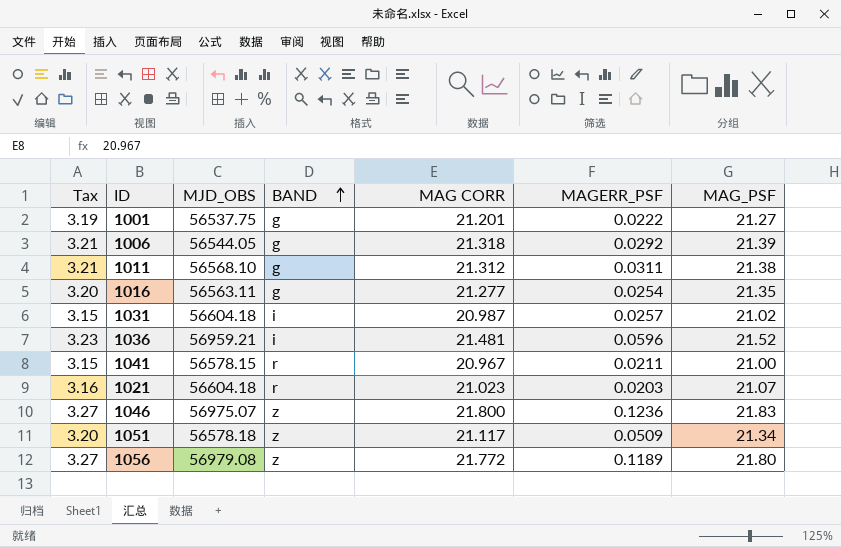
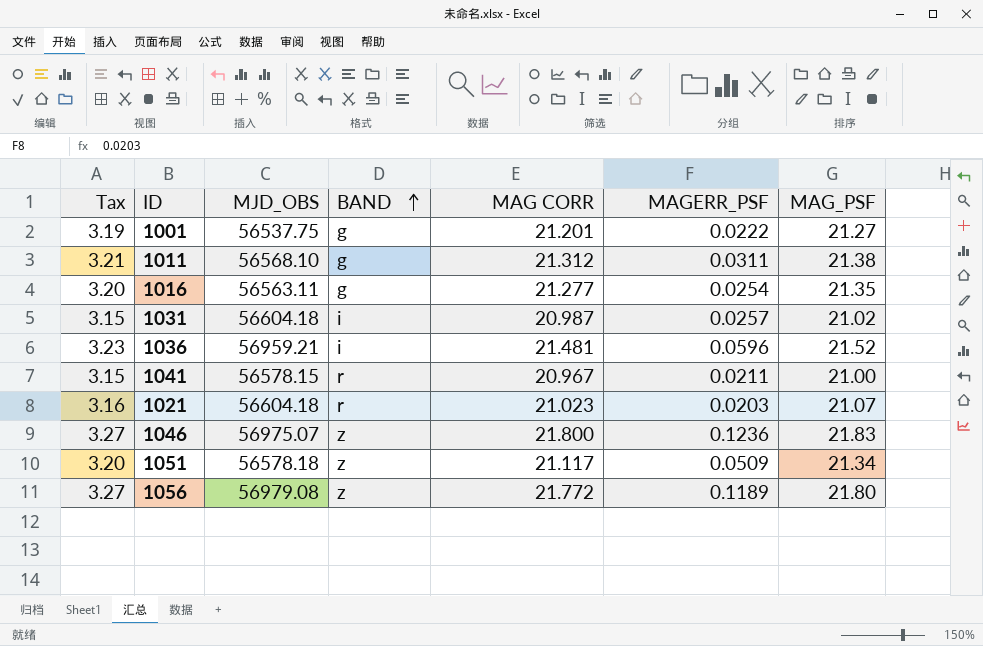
row 1006: 3.21 | 56544.05 | g | 21.318 | 0.0292 | 21.39 -> none

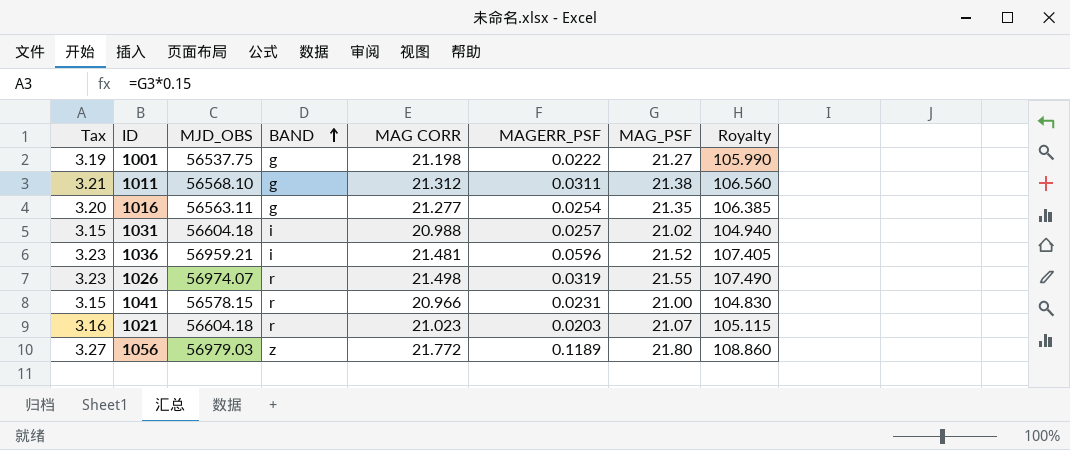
column Royalty | formula: none -> [MAG CORR] * 5
row 1046: 3.27 | 56975.07 | z | 21.800 | 0.1236 | 21.83 -> none
row 1051: 3.20 | 56578.18 | z | 21.117 | 0.0509 | 21.34 -> none
1001 | MAG CORR: 21.201 -> 21.198
1031 | MAG CORR: 20.987 -> 20.988
row 1026: none -> 3.23 | 56974.07 | r | 21.498 | 0.0319 | 21.55 | 107.490
1041 | MAG CORR: 20.967 -> 20.966
1041 | MAGERR_PSF: 0.0211 -> 0.0231
1056 | MJD_OBS: 56979.08 -> 56979.03

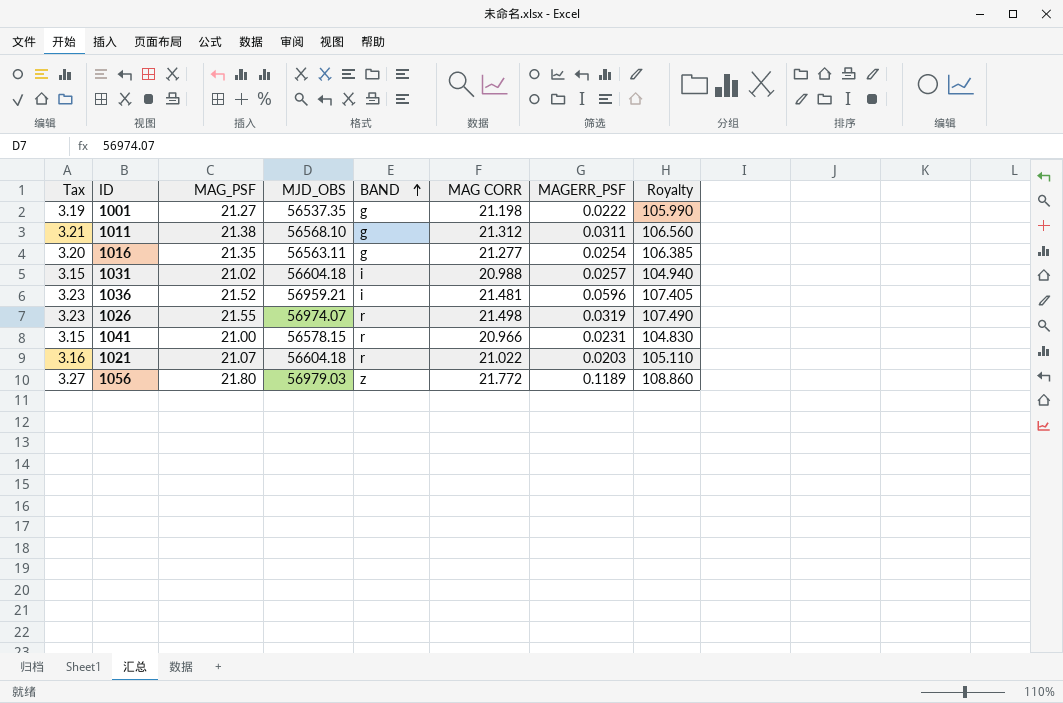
column MAG_PSF | position: 7 -> 3
1001 | MJD_OBS: 56537.75 -> 56537.35
1021 | MAG CORR: 21.023 -> 21.022
1021 | Royalty: 105.115 -> 105.110

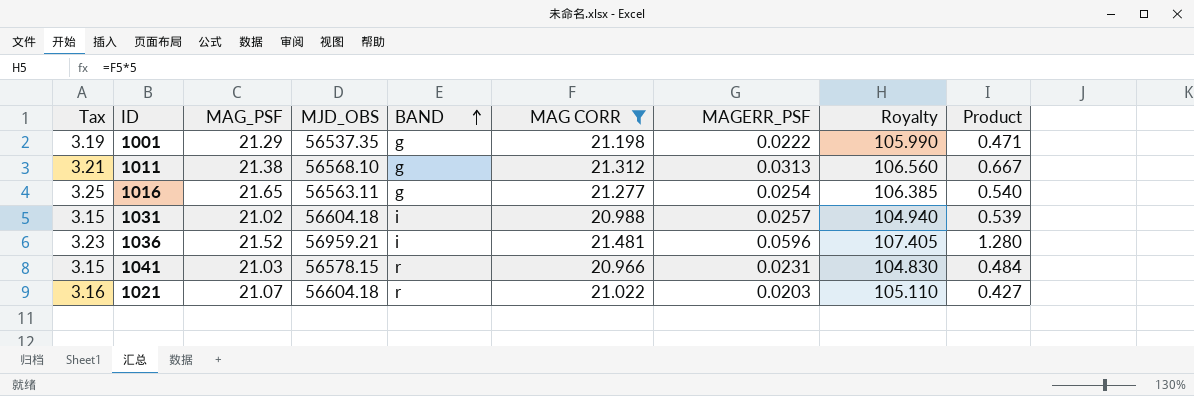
filter: none -> MAG CORR <= 21.481
column Product | formula: none -> [MAG CORR] * [MAGERR_PSF]
1001 | MAG_PSF: 21.27 -> 21.29
1011 | MAGERR_PSF: 0.0311 -> 0.0313
1016 | Tax: 3.20 -> 3.25
1016 | MAG_PSF: 21.35 -> 21.65
1041 | MAG_PSF: 21.00 -> 21.03

